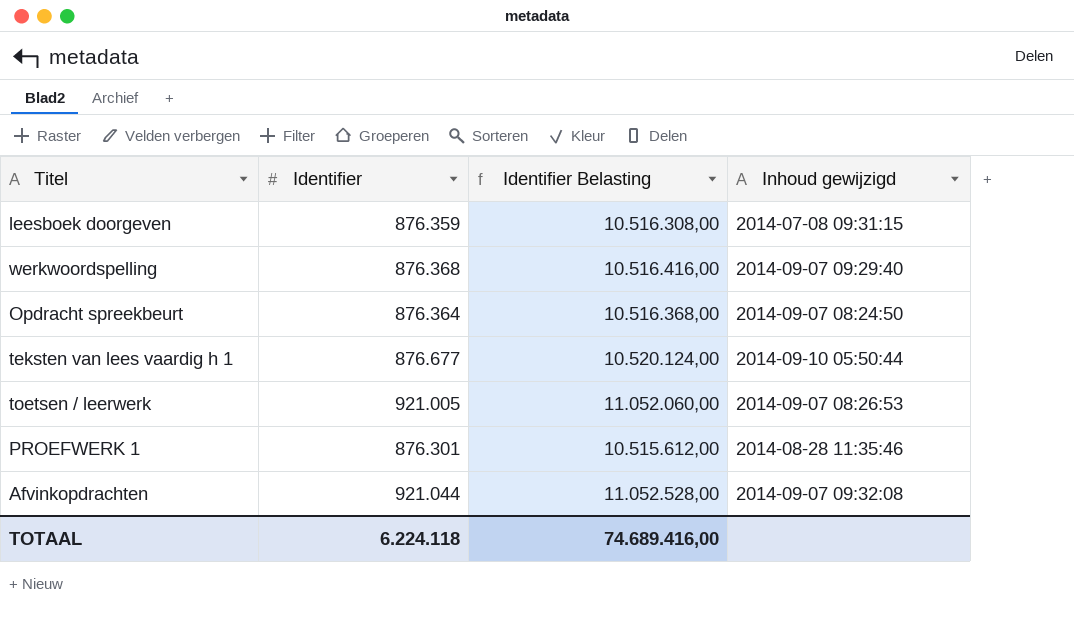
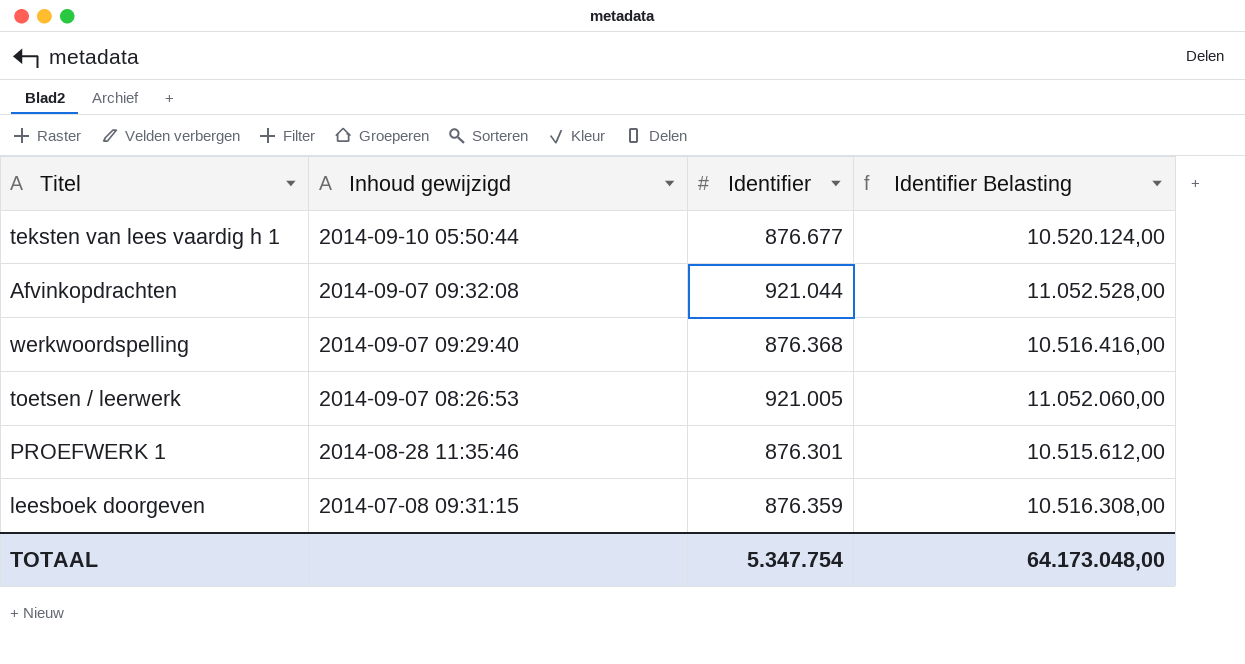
row order: none -> Inhoud gewijzigd descending
column Inhoud gewijzigd | position: 4 -> 2
row Opdracht spreekbeurt: 876.364 | 10.516.368,00 | 2014-09-07 08:24:50 -> none
TOTAAL | Identifier: 6.224.118 -> 5.347.754
TOTAAL | Identifier Belasting: 74.689.416,00 -> 64.173.048,00

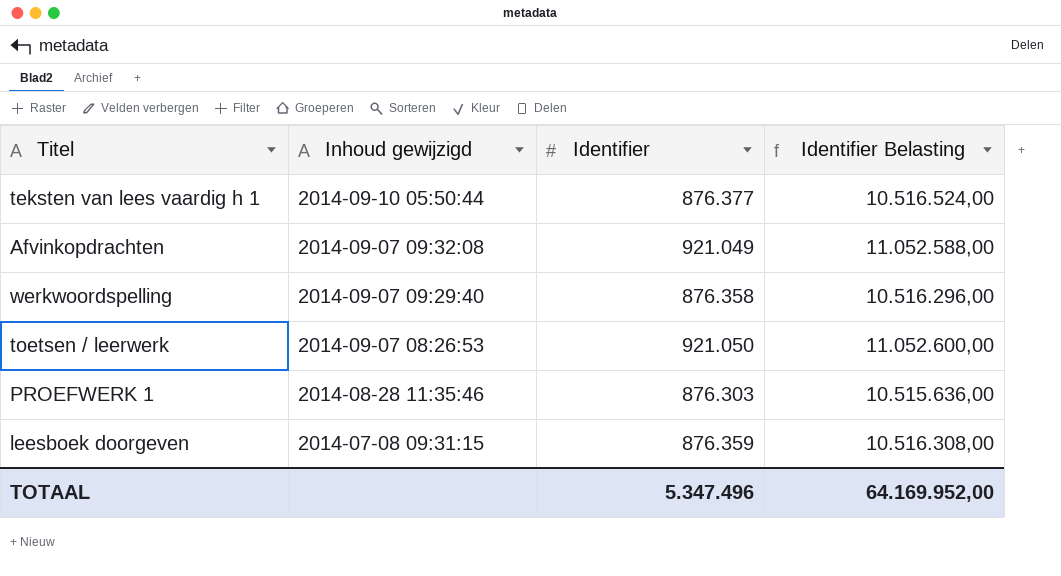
teksten van lees vaardig h 1 | Identifier: 876.677 -> 876.377
teksten van lees vaardig h 1 | Identifier Belasting: 10.520.124,00 -> 10.516.524,00
Afvinkopdrachten | Identifier: 921.044 -> 921.049
Afvinkopdrachten | Identifier Belasting: 11.052.528,00 -> 11.052.588,00
werkwoordspelling | Identifier: 876.368 -> 876.358
werkwoordspelling | Identifier Belasting: 10.516.416,00 -> 10.516.296,00
toetsen / leerwerk | Identifier: 921.005 -> 921.050
toetsen / leerwerk | Identifier Belasting: 11.052.060,00 -> 11.052.600,00
PROEFWERK 1 | Identifier: 876.301 -> 876.303
PROEFWERK 1 | Identifier Belasting: 10.515.612,00 -> 10.515.636,00
TOTAAL | Identifier: 5.347.754 -> 5.347.496
TOTAAL | Identifier Belasting: 64.173.048,00 -> 64.169.952,00

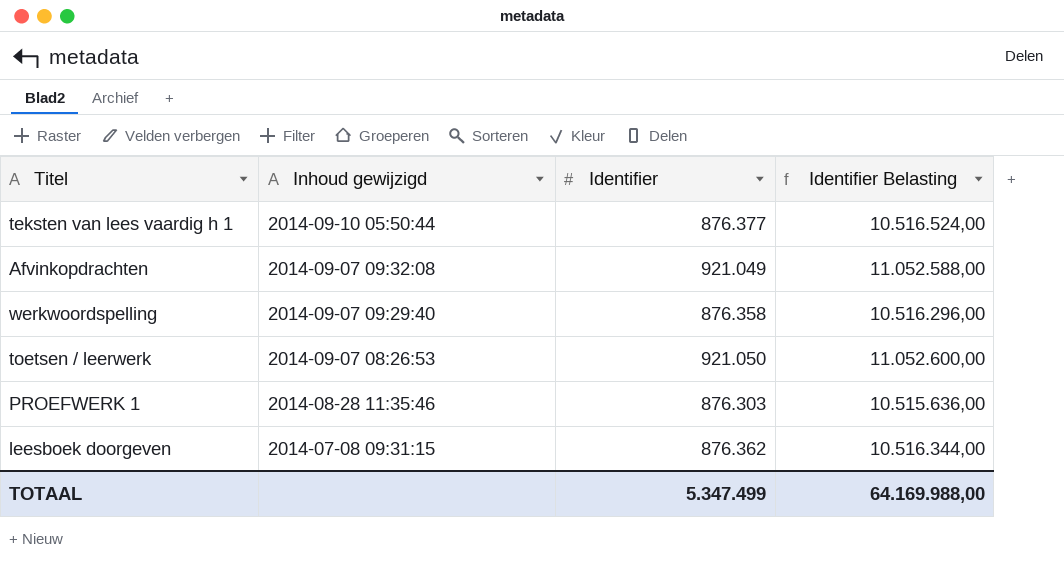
leesboek doorgeven | Identifier: 876.359 -> 876.362
leesboek doorgeven | Identifier Belasting: 10.516.308,00 -> 10.516.344,00
TOTAAL | Identifier: 5.347.496 -> 5.347.499
TOTAAL | Identifier Belasting: 64.169.952,00 -> 64.169.988,00

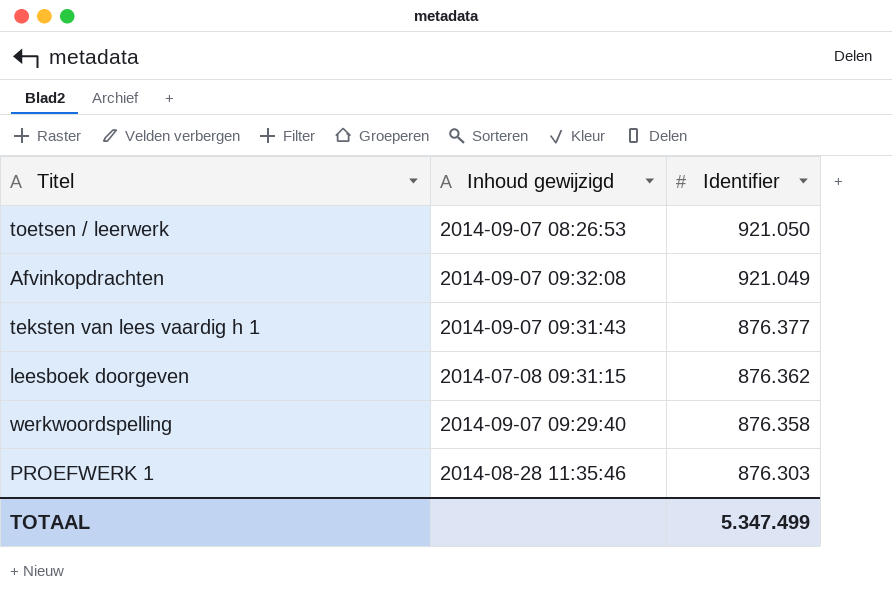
row order: Inhoud gewijzigd descending -> Identifier descending
column Identifier Belasting | formula: [Identifier] * 12 -> none
teksten van lees vaardig h 1 | Inhoud gewijzigd: 2014-09-10 05:50:44 -> 2014-09-07 09:31:43

